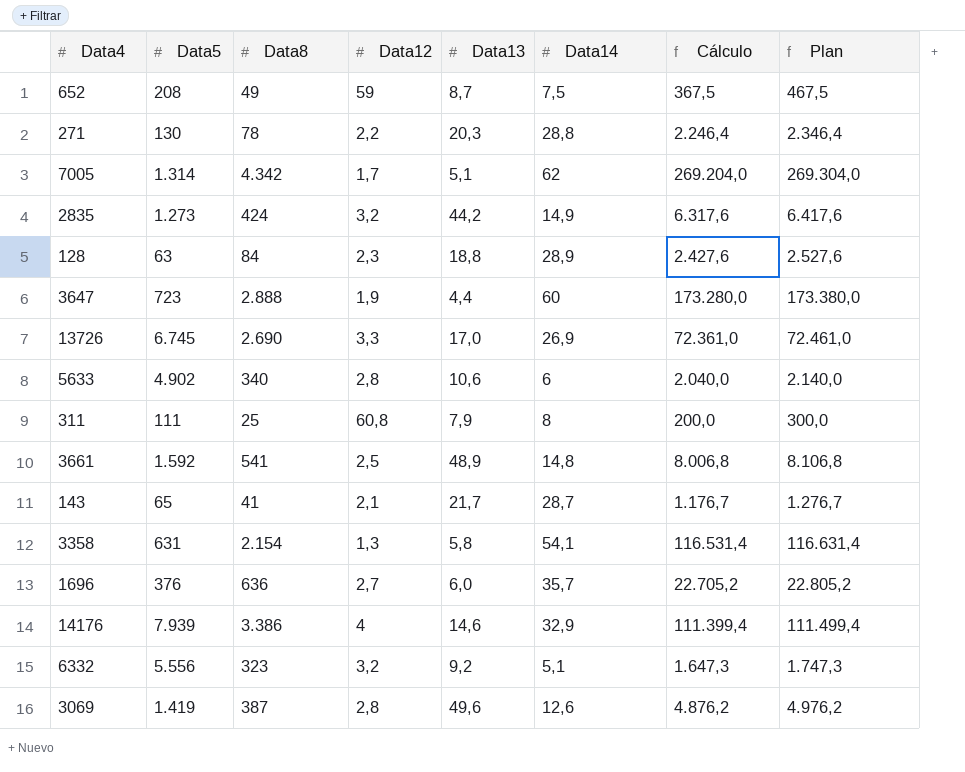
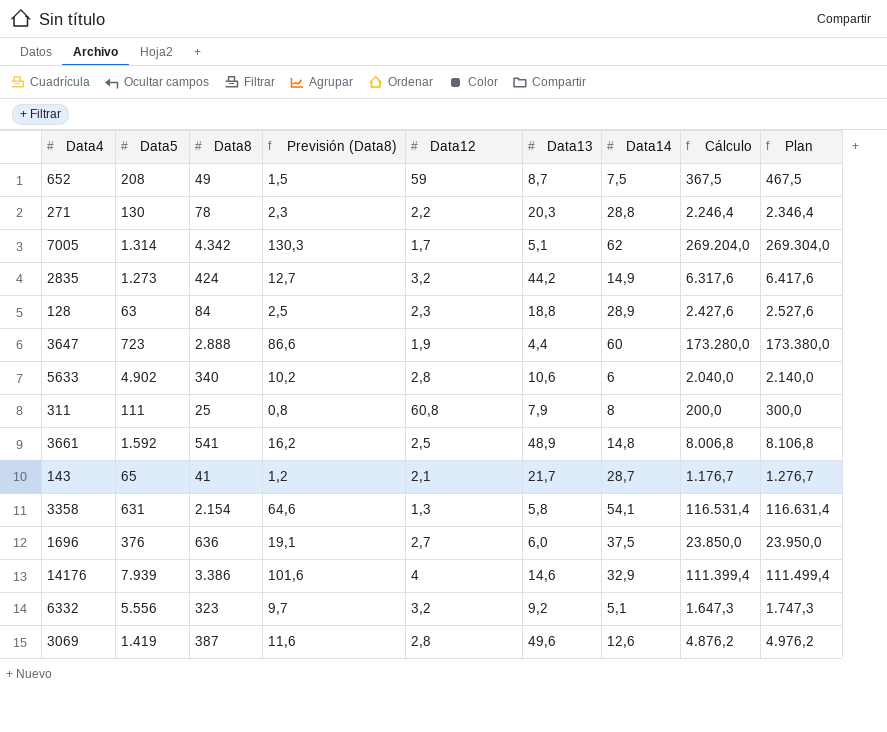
column Previsión (Data8) | formula: none -> [Data8] * 0,03
row 13726: 6.745 | 2.690 | 3,3 | 17,0 | 26,9 | 72.361,0 | 72.461,0 -> none
1696 | Data14: 35,7 -> 37,5
1696 | Cálculo: 22.705,2 -> 23.850,0
1696 | Plan: 22.805,2 -> 23.950,0

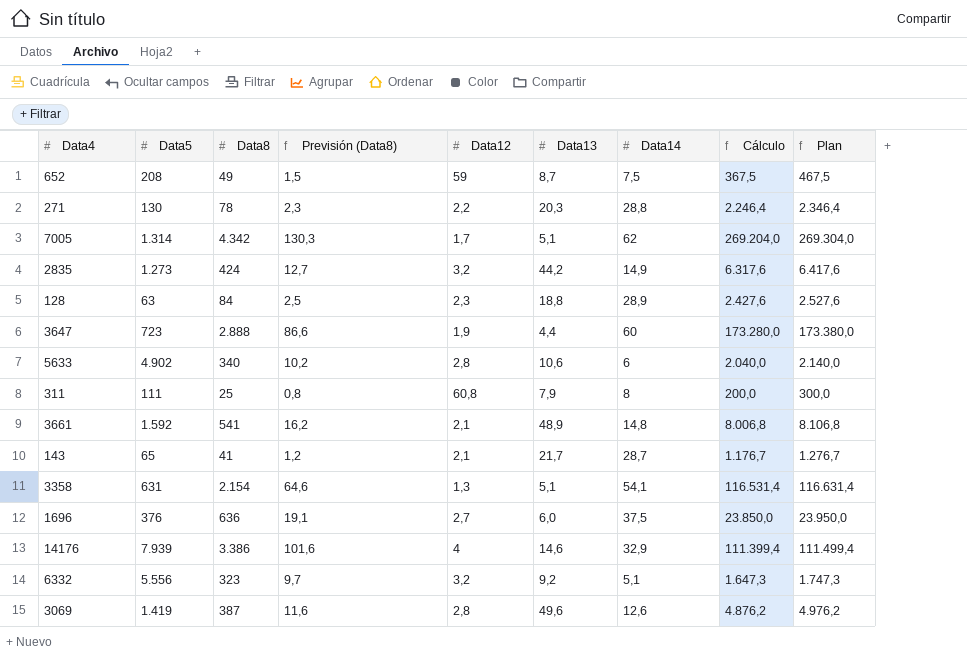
3661 | Data12: 2,5 -> 2,1
3358 | Data13: 5,8 -> 5,1

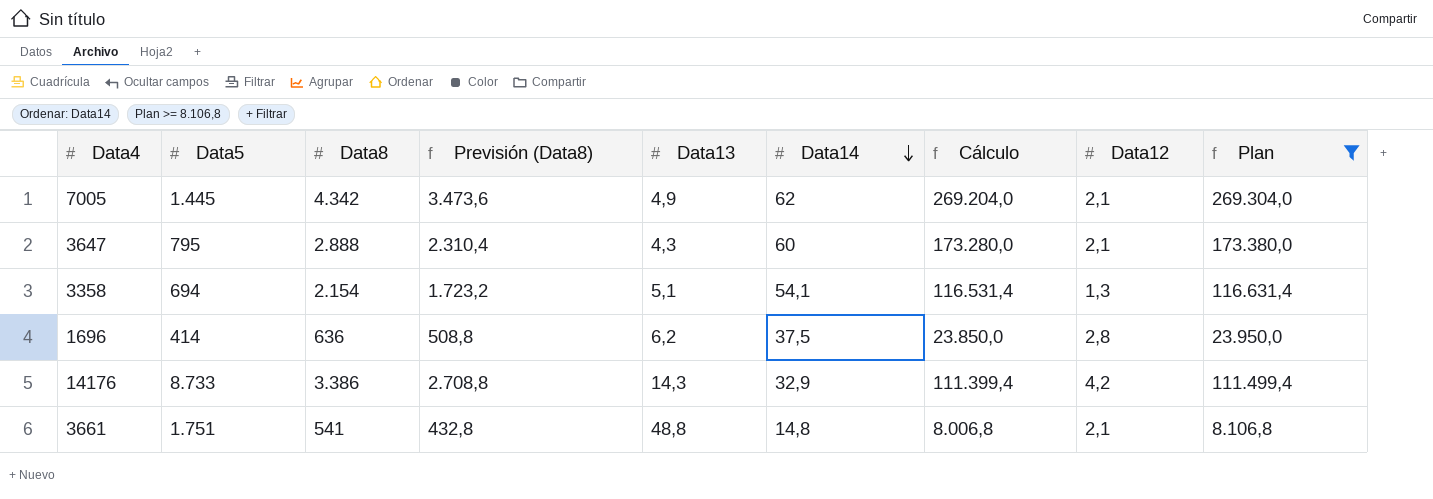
filter: none -> Plan >= 8.106,8
row order: none -> Data14 descending
column Previsión (Data8) | formula: [Data8] * 0,03 -> [Data8] * 0,8
column Data12 | position: 5 -> 8
7005 | Data5: 1.314 -> 1.445
7005 | Data13: 5,1 -> 4,9
7005 | Data12: 1,7 -> 2,1
3647 | Data5: 723 -> 795
3647 | Data13: 4,4 -> 4,3
3647 | Data12: 1,9 -> 2,1
3358 | Data5: 631 -> 694
1696 | Data5: 376 -> 414
1696 | Data13: 6,0 -> 6,2
1696 | Data12: 2,7 -> 2,8
14176 | Data5: 7.939 -> 8.733
14176 | Data13: 14,6 -> 14,3
14176 | Data12: 4 -> 4,2
3661 | Data5: 1.592 -> 1.751
3661 | Data13: 48,9 -> 48,8

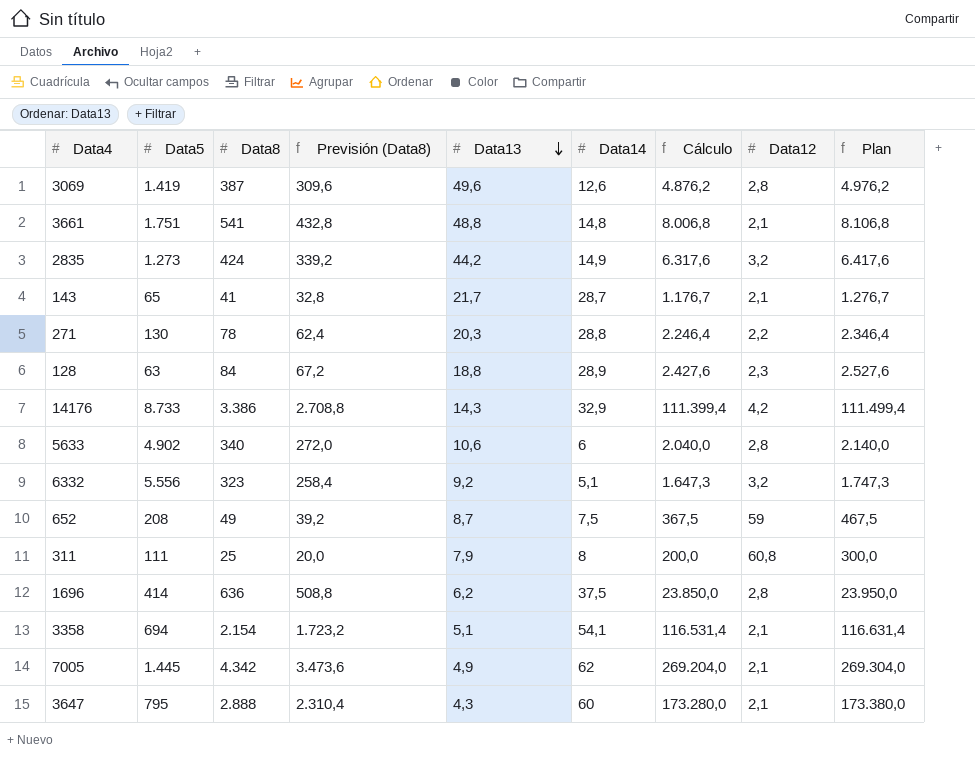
filter: Plan >= 8.106,8 -> none
row order: Data14 descending -> Data13 descending
3358 | Data12: 1,3 -> 2,1

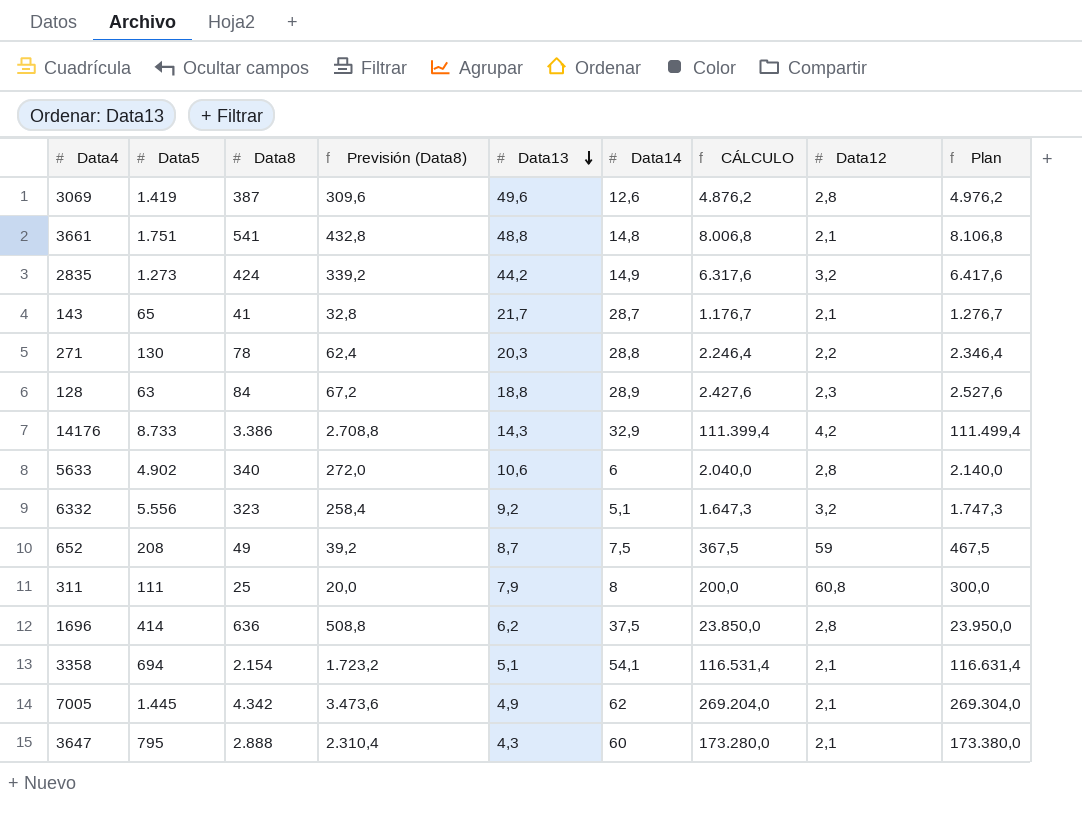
column name: Cálculo -> CÁLCULO

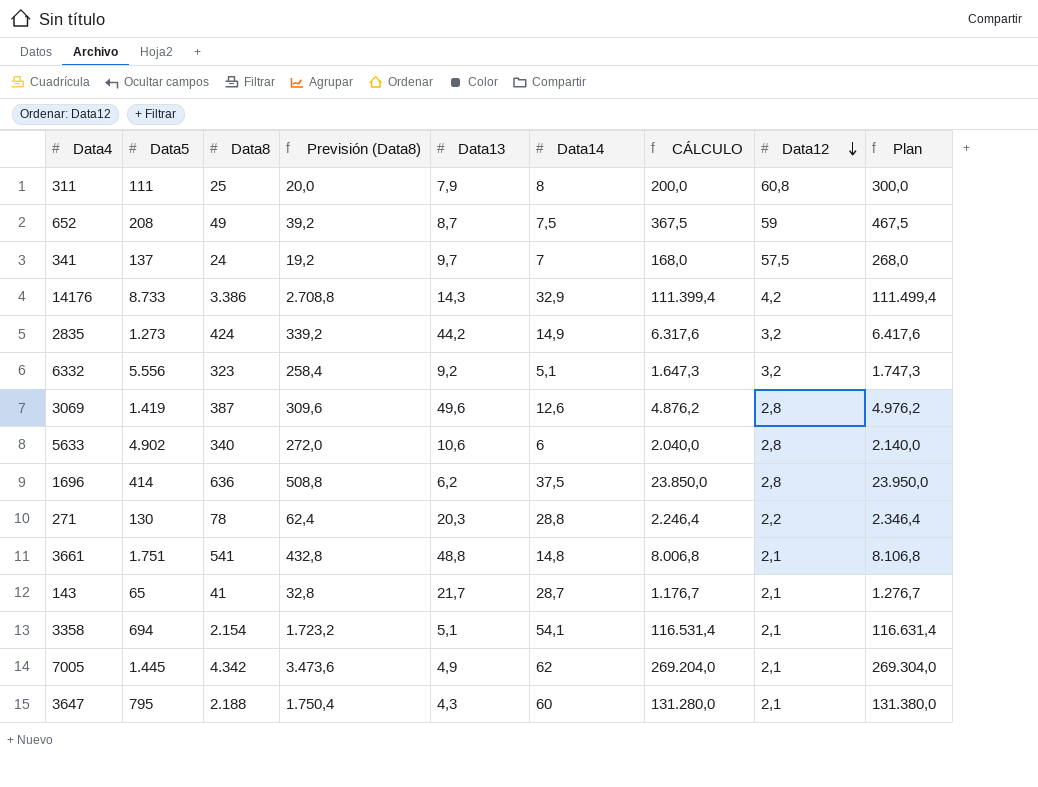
row order: Data13 descending -> Data12 descending
row 128: 63 | 84 | 67,2 | 18,8 | 28,9 | 2.427,6 | 2,3 | 2.527,6 -> none
row 341: none -> 137 | 24 | 19,2 | 9,7 | 7 | 168,0 | 57,5 | 268,0
3647 | Data8: 2.888 -> 2.188
3647 | Previsión (Data8): 2.310,4 -> 1.750,4
3647 | CÁLCULO: 173.280,0 -> 131.280,0
3647 | Plan: 173.380,0 -> 131.380,0

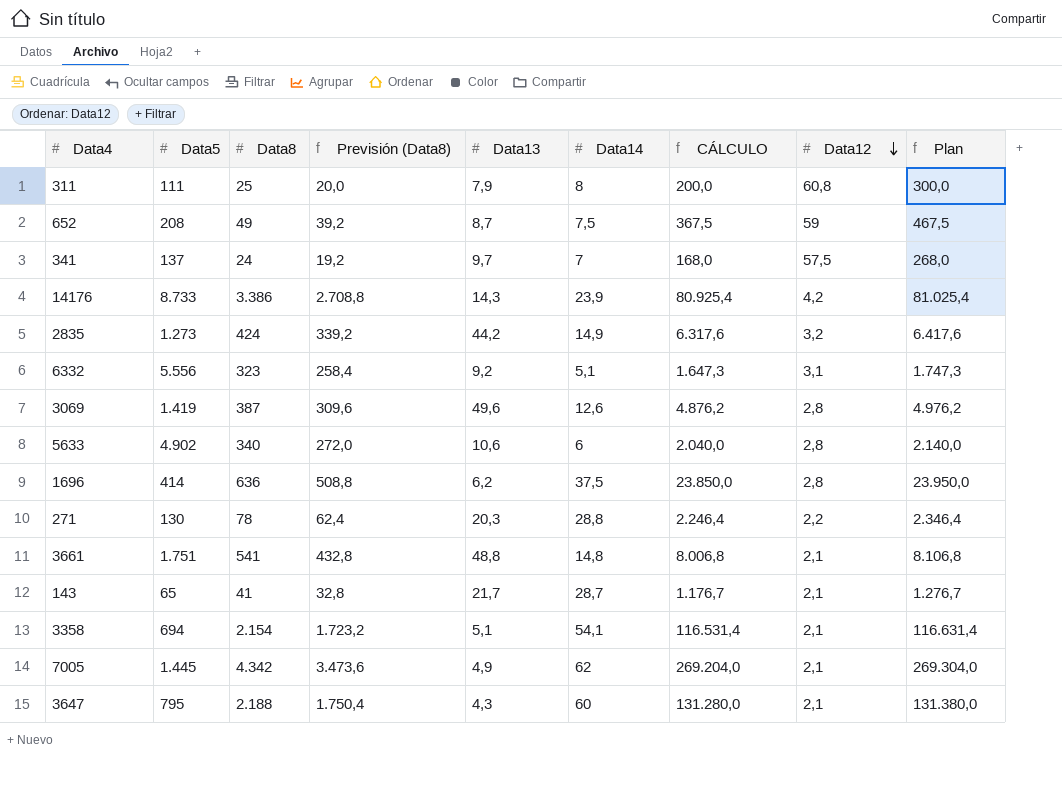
14176 | Data14: 32,9 -> 23,9
14176 | CÁLCULO: 111.399,4 -> 80.925,4
14176 | Plan: 111.499,4 -> 81.025,4
6332 | Data12: 3,2 -> 3,1

